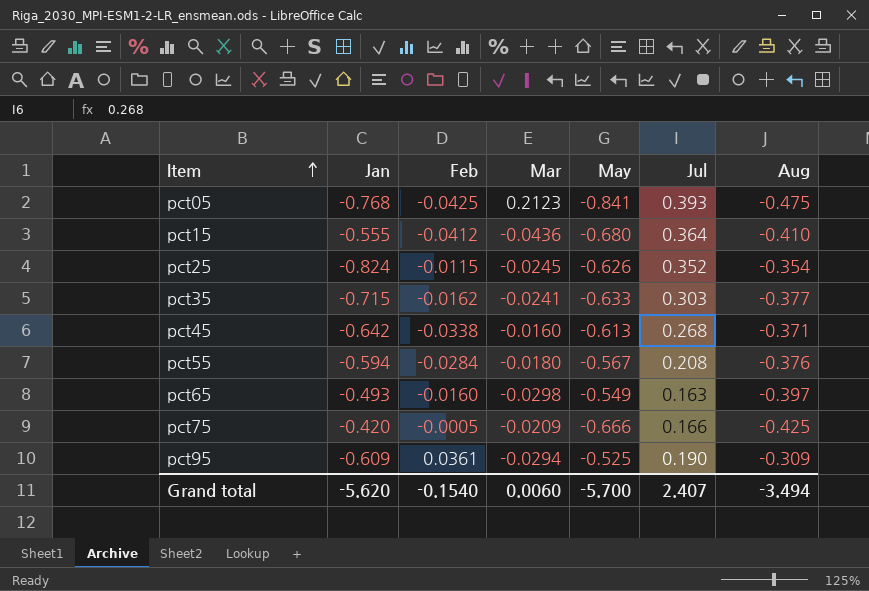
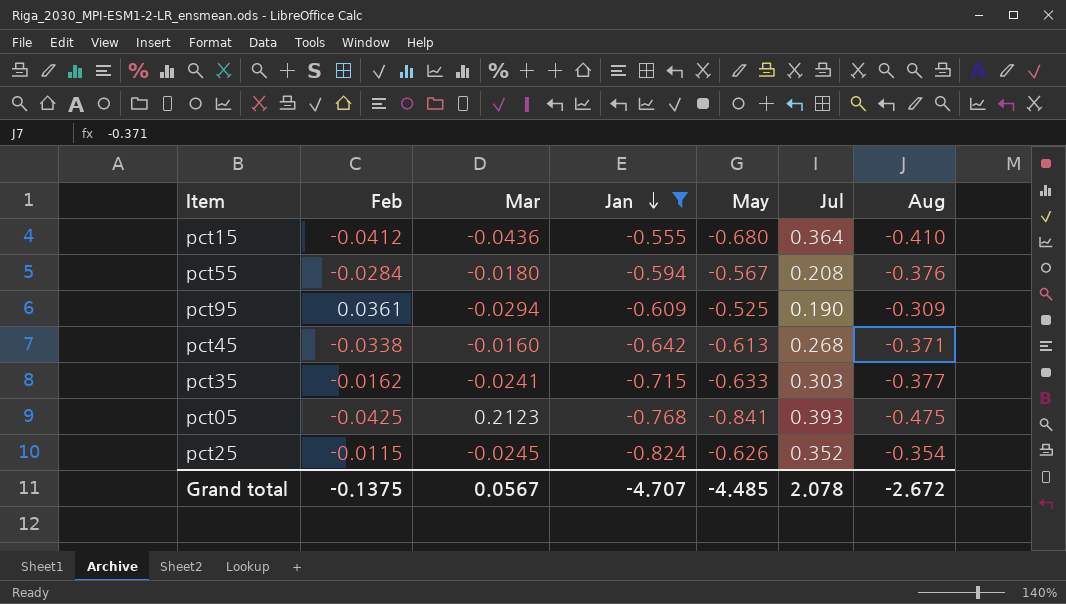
filter: none -> Jan <= -0.555
row order: Item ascending -> Jan descending
column Jan | position: 2 -> 4
Grand total | Feb: -0.1540 -> -0.1375
Grand total | Mar: 0.0060 -> 0.0567
Grand total | Jan: -5.620 -> -4.707
Grand total | May: -5.700 -> -4.485
Grand total | Jul: 2.407 -> 2.078
Grand total | Aug: -3.494 -> -2.672

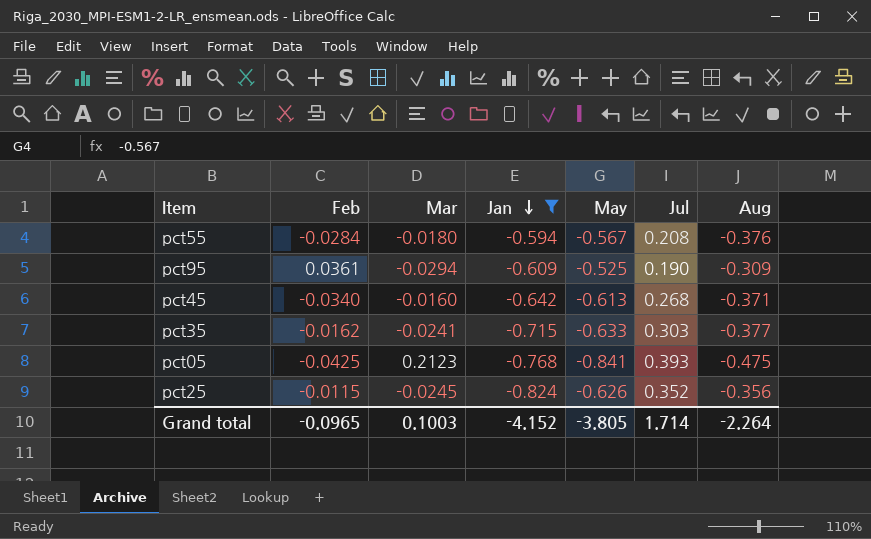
row pct15: -0.0412 | -0.0436 | -0.555 | -0.680 | 0.364 | -0.410 -> none
pct45 | Feb: -0.0338 -> -0.0340
pct25 | Aug: -0.354 -> -0.356
Grand total | Feb: -0.1375 -> -0.0965
Grand total | Mar: 0.0567 -> 0.1003
Grand total | Jan: -4.707 -> -4.152
Grand total | May: -4.485 -> -3.805
Grand total | Jul: 2.078 -> 1.714
Grand total | Aug: -2.672 -> -2.264

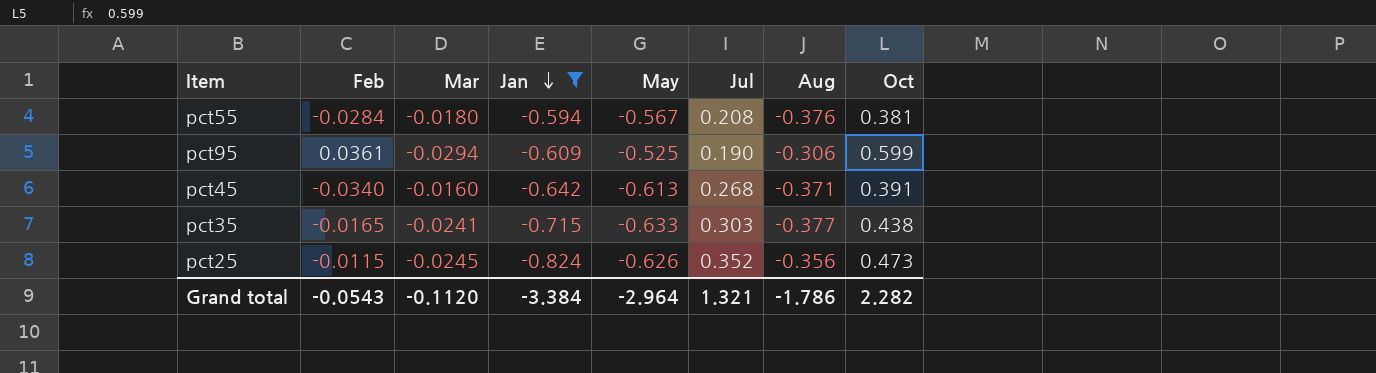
column Oct | position: none -> 8
row pct05: -0.0425 | 0.2123 | -0.768 | -0.841 | 0.393 | -0.475 -> none
pct95 | Aug: -0.309 -> -0.306
pct35 | Feb: -0.0162 -> -0.0165
Grand total | Feb: -0.0965 -> -0.0543
Grand total | Mar: 0.1003 -> -0.1120
Grand total | Jan: -4.152 -> -3.384
Grand total | May: -3.805 -> -2.964
Grand total | Jul: 1.714 -> 1.321
Grand total | Aug: -2.264 -> -1.786

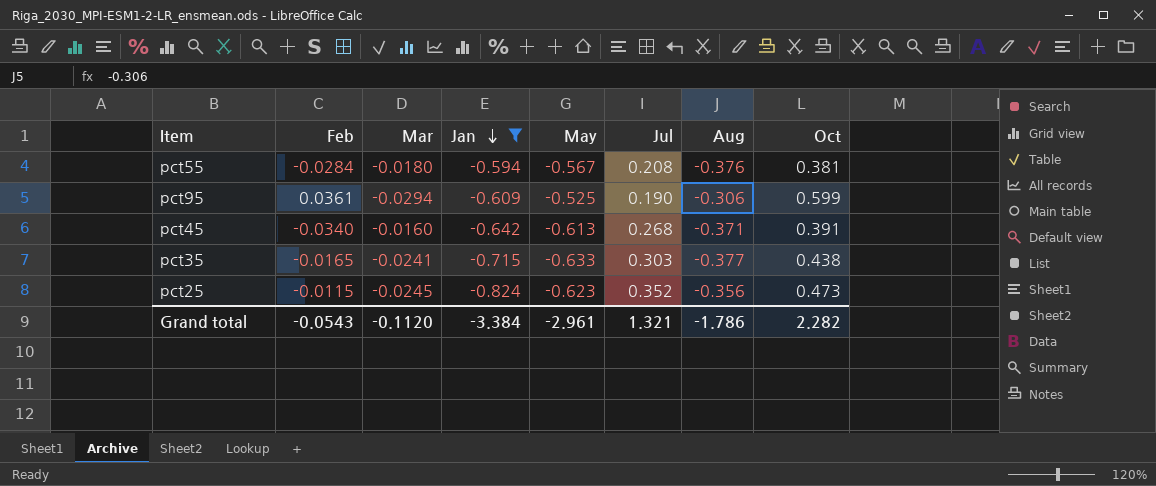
pct25 | May: -0.626 -> -0.623
Grand total | May: -2.964 -> -2.961

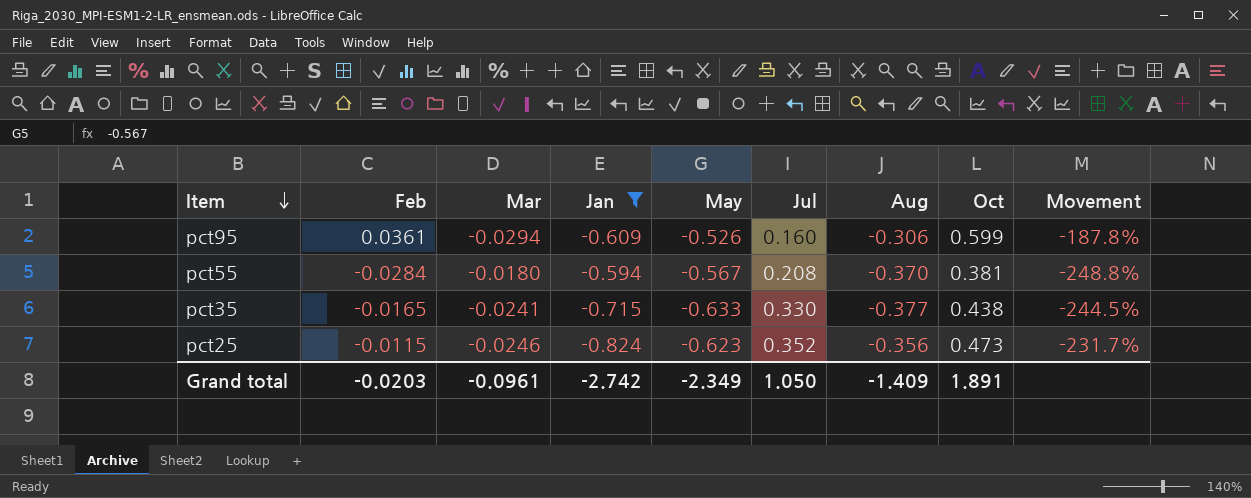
row order: Jan descending -> Item descending
column Movement | formula: none -> ([May] - [Oct]) / [Oct]
row pct45: -0.0340 | -0.0160 | -0.642 | -0.613 | 0.268 | -0.371 | 0.391 -> none
pct95 | May: -0.525 -> -0.526
pct95 | Jul: 0.190 -> 0.160
pct55 | Aug: -0.376 -> -0.370
pct35 | Jul: 0.303 -> 0.330
pct25 | Mar: -0.0245 -> -0.0246
Grand total | Feb: -0.0543 -> -0.0203
Grand total | Mar: -0.1120 -> -0.0961
Grand total | Jan: -3.384 -> -2.742
Grand total | May: -2.961 -> -2.349
Grand total | Jul: 1.321 -> 1.050
Grand total | Aug: -1.786 -> -1.409
Grand total | Oct: 2.282 -> 1.891

